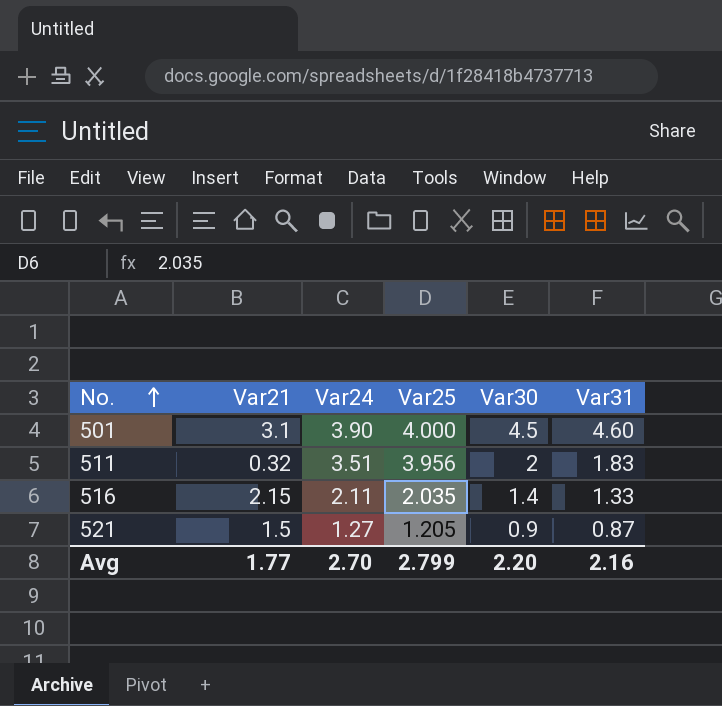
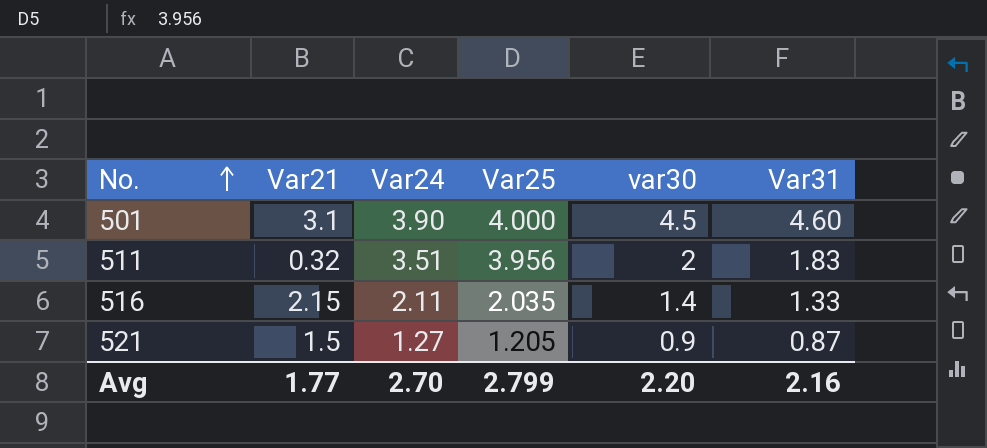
column name: Var30 -> var30

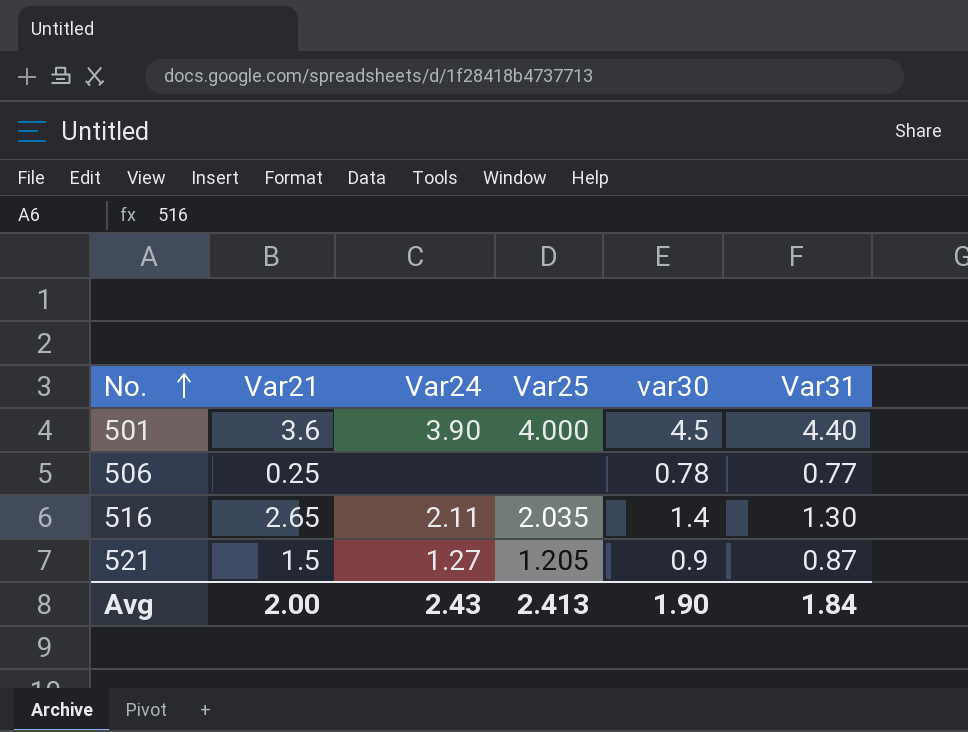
row 511: 0.32 | 3.51 | 3.956 | 2 | 1.83 -> none
501 | Var21: 3.1 -> 3.6
501 | Var31: 4.60 -> 4.40
row 506: none -> 0.25 | none | none | 0.78 | 0.77
516 | Var21: 2.15 -> 2.65
516 | Var31: 1.33 -> 1.30
Avg | Var21: 1.77 -> 2.00
Avg | Var24: 2.70 -> 2.43
Avg | Var25: 2.799 -> 2.413
Avg | var30: 2.20 -> 1.90
Avg | Var31: 2.16 -> 1.84

